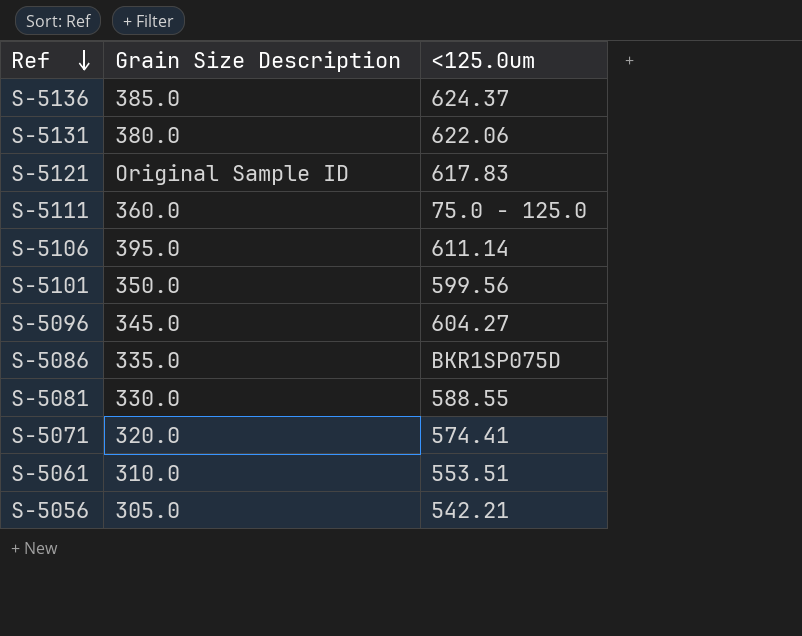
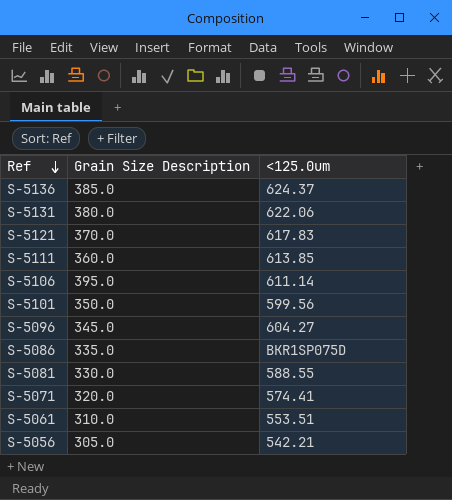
S-5121 | Grain Size Description: Original Sample ID -> 370.0
S-5111 | <125.0um: 75.0 - 125.0 -> 613.85

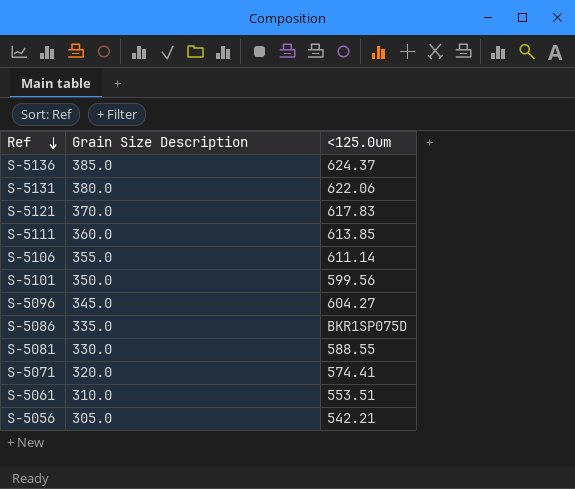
S-5106 | Grain Size Description: 395.0 -> 355.0

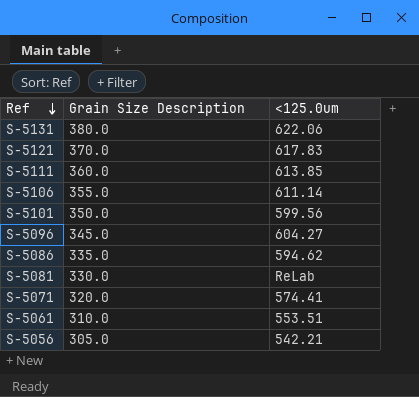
row S-5136: 385.0 | 624.37 -> none
S-5086 | <125.0um: BKR1SP075D -> 594.62
S-5081 | <125.0um: 588.55 -> ReLab

